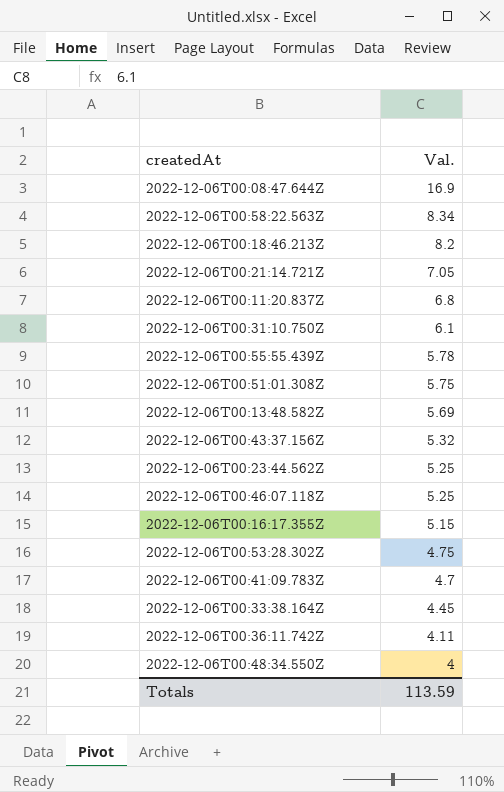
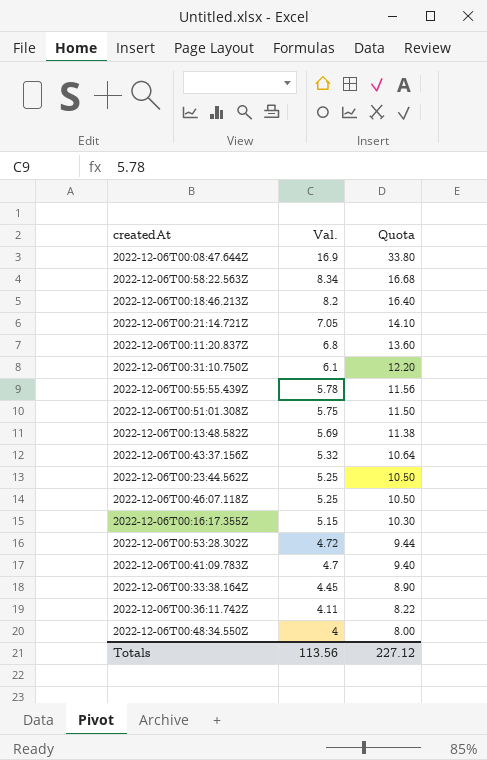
column Quota | formula: none -> [Val.] * 2
2022-12-06T00:53:28.302Z | Val.: 4.75 -> 4.72
Totals | Val.: 113.59 -> 113.56

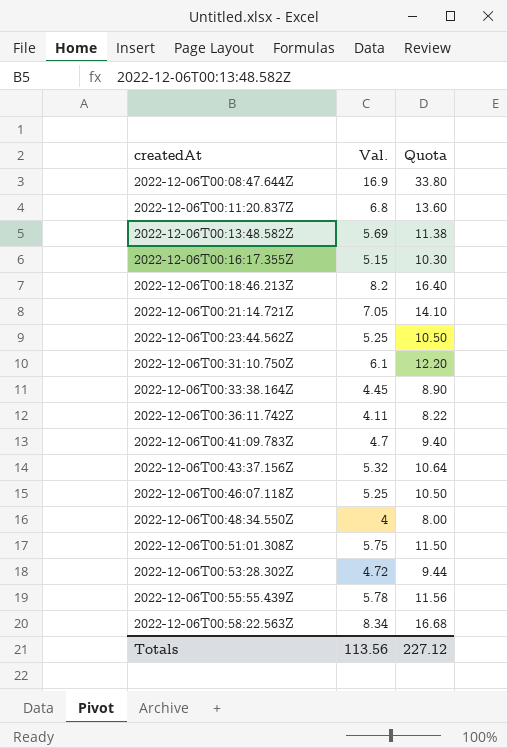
row order: Val. descending -> createdAt ascending

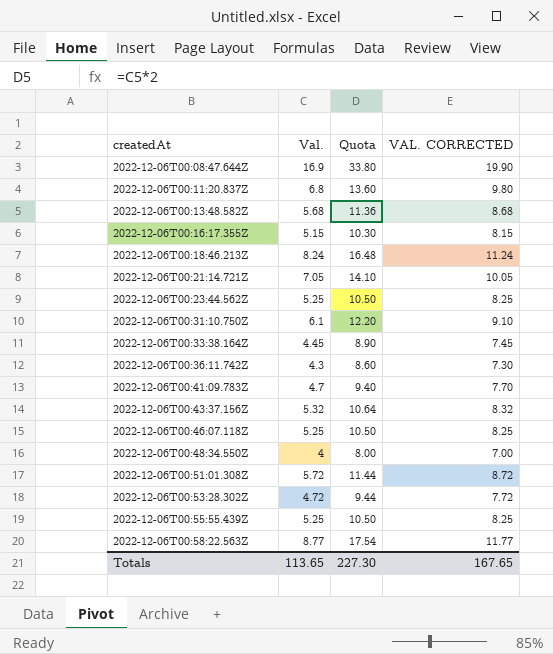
column VAL. CORRECTED | formula: none -> [Val.] + 3
2022-12-06T00:13:48.582Z | Val.: 5.69 -> 5.68
2022-12-06T00:13:48.582Z | Quota: 11.38 -> 11.36
2022-12-06T00:18:46.213Z | Val.: 8.2 -> 8.24
2022-12-06T00:18:46.213Z | Quota: 16.40 -> 16.48
2022-12-06T00:36:11.742Z | Val.: 4.11 -> 4.3
2022-12-06T00:36:11.742Z | Quota: 8.22 -> 8.60
2022-12-06T00:51:01.308Z | Val.: 5.75 -> 5.72
2022-12-06T00:51:01.308Z | Quota: 11.50 -> 11.44
2022-12-06T00:55:55.439Z | Val.: 5.78 -> 5.25
2022-12-06T00:55:55.439Z | Quota: 11.56 -> 10.50
2022-12-06T00:58:22.563Z | Val.: 8.34 -> 8.77
2022-12-06T00:58:22.563Z | Quota: 16.68 -> 17.54
Totals | Val.: 113.56 -> 113.65
Totals | Quota: 227.12 -> 227.30

